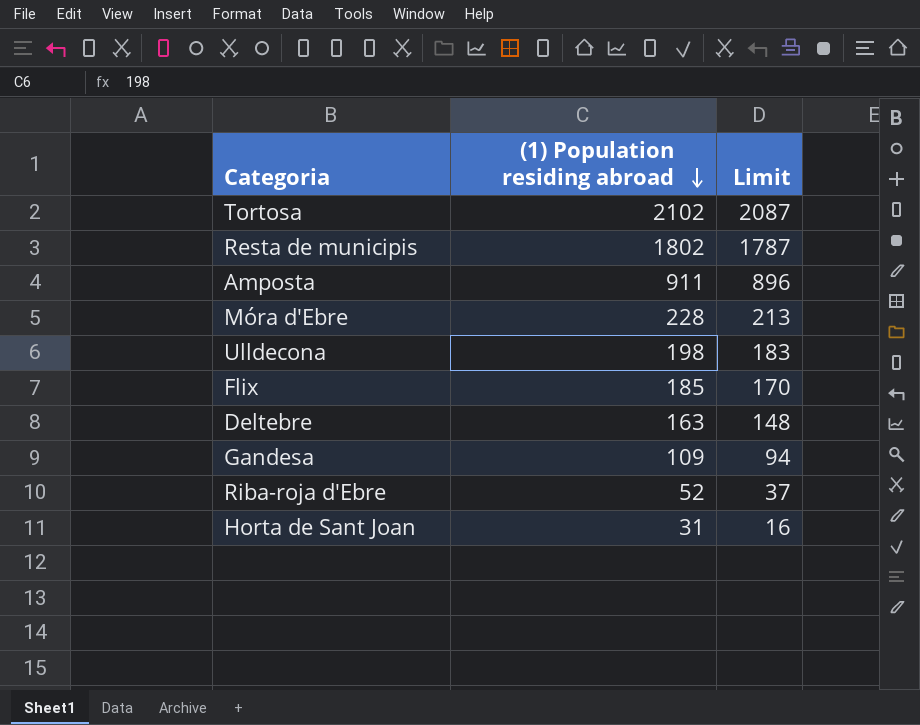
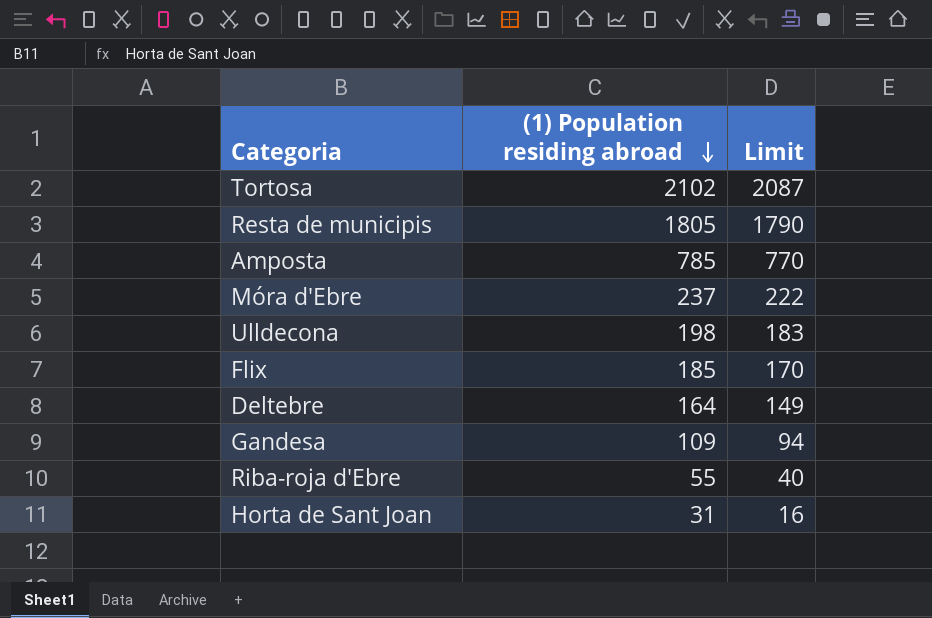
Resta de municipis | (1) Population residing abroad: 1802 -> 1805
Resta de municipis | Limit: 1787 -> 1790
Amposta | (1) Population residing abroad: 911 -> 785
Amposta | Limit: 896 -> 770
Móra d'Ebre | (1) Population residing abroad: 228 -> 237
Móra d'Ebre | Limit: 213 -> 222
Deltebre | (1) Population residing abroad: 163 -> 164
Deltebre | Limit: 148 -> 149
Riba-roja d'Ebre | (1) Population residing abroad: 52 -> 55
Riba-roja d'Ebre | Limit: 37 -> 40

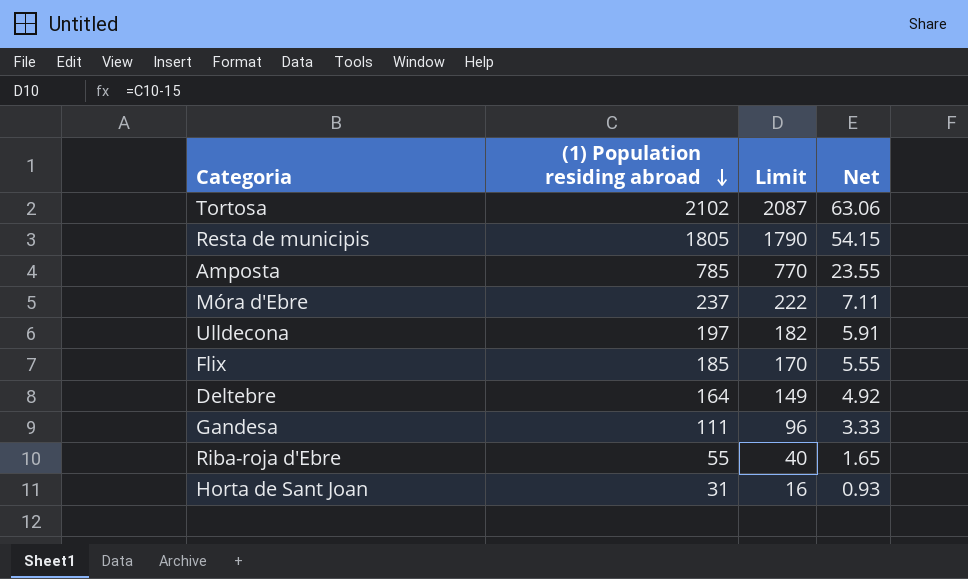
column Net | formula: none -> [(1) Population residing abroad] * 0.03
Ulldecona | (1) Population residing abroad: 198 -> 197
Ulldecona | Limit: 183 -> 182
Gandesa | (1) Population residing abroad: 109 -> 111
Gandesa | Limit: 94 -> 96

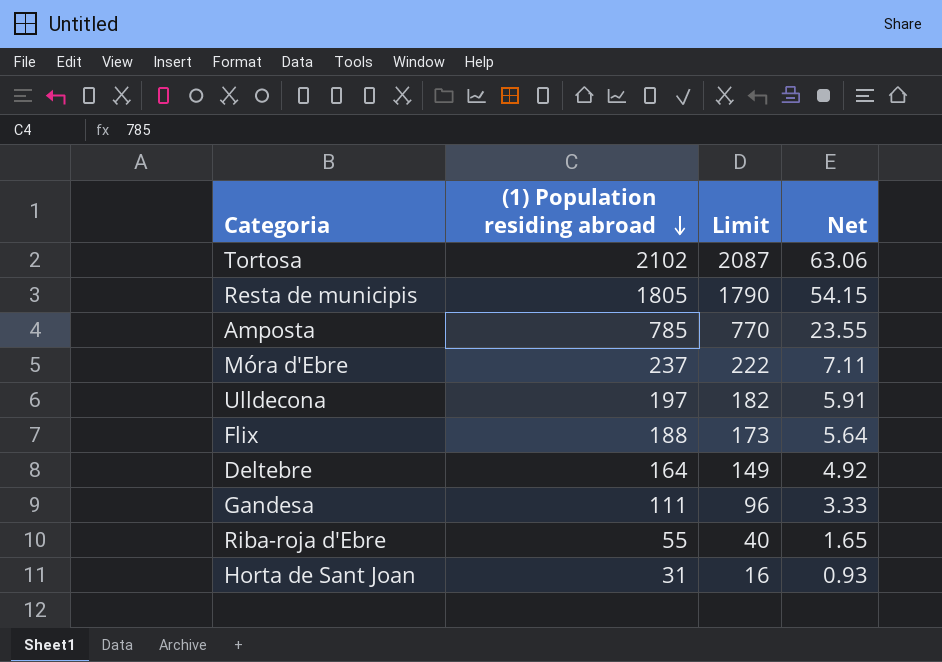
Flix | (1) Population residing abroad: 185 -> 188
Flix | Limit: 170 -> 173
Flix | Net: 5.55 -> 5.64

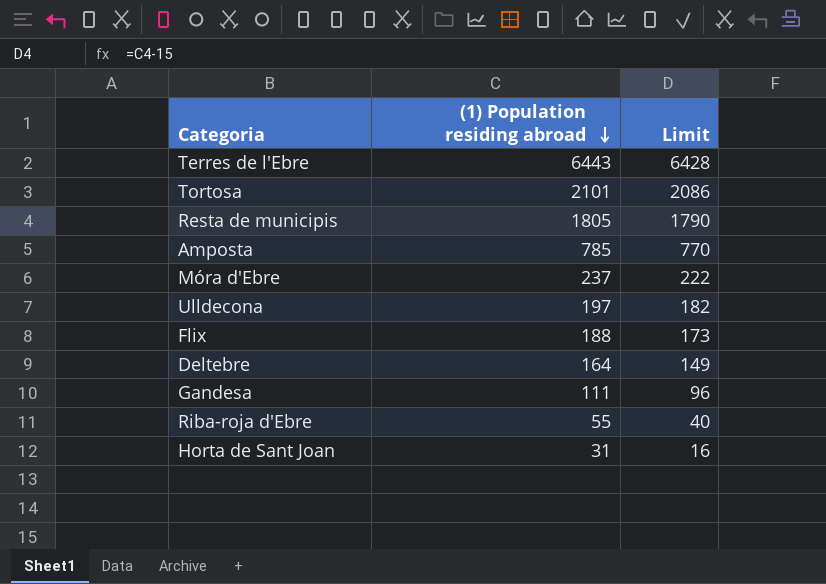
column Net | formula: [(1) Population residing abroad] * 0.03 -> none
row Terres de l'Ebre: none -> 6443 | 6428
Tortosa | (1) Population residing abroad: 2102 -> 2101
Tortosa | Limit: 2087 -> 2086

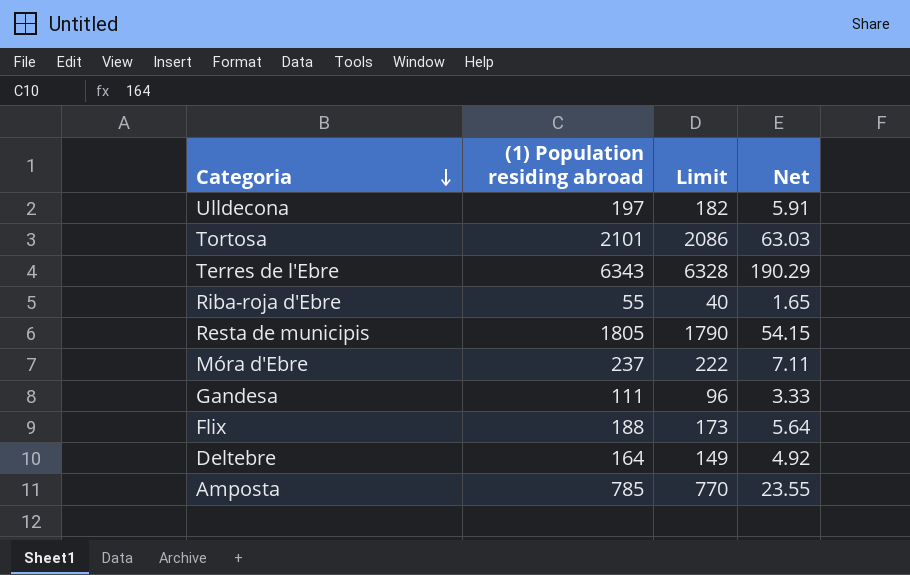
row order: (1) Population residing abroad descending -> Categoria descending
column Net | formula: none -> [(1) Population residing abroad] * 0.03
row Horta de Sant Joan: 31 | 16 -> none
Terres de l'Ebre | (1) Population residing abroad: 6443 -> 6343
Terres de l'Ebre | Limit: 6428 -> 6328

